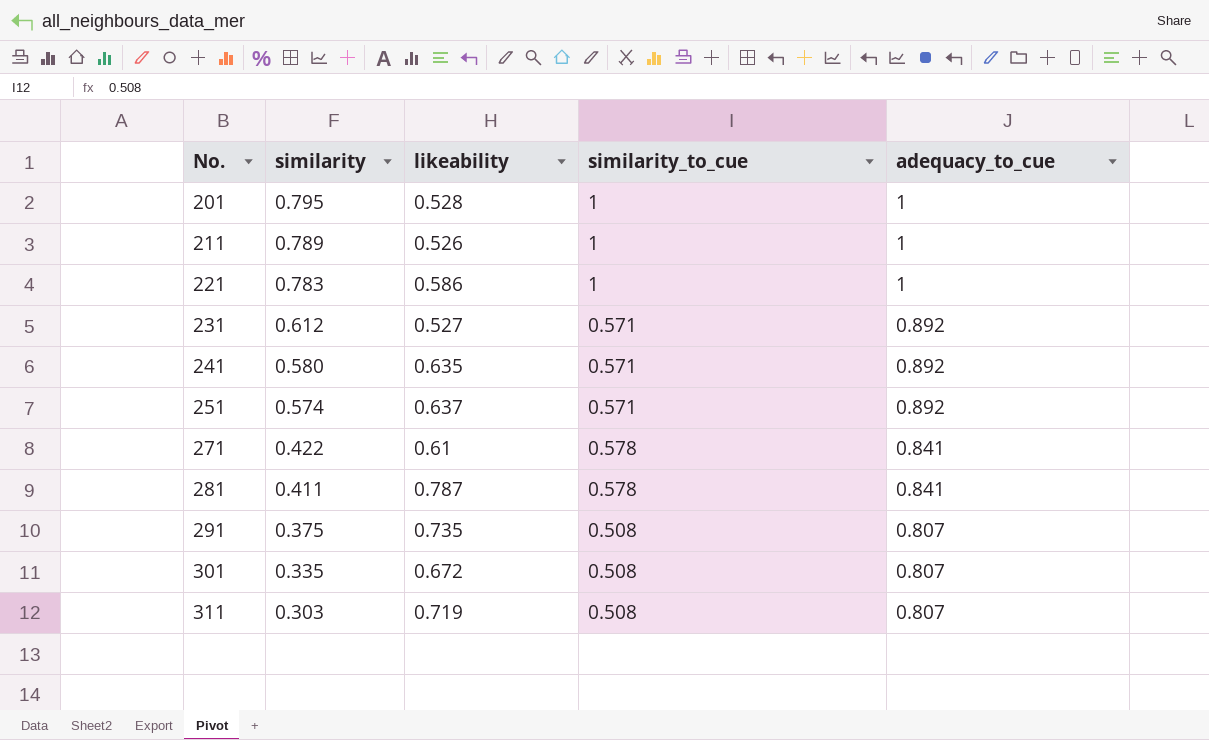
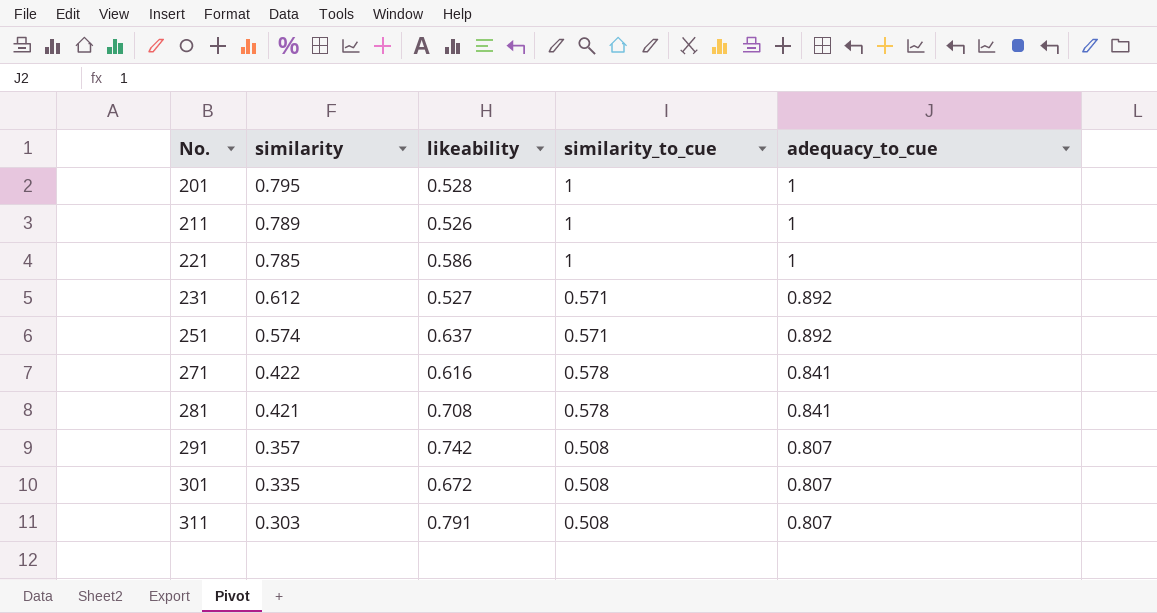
row 241: 0.580 | 0.635 | 0.571 | 0.892 -> none
221 | similarity: 0.783 -> 0.785
271 | likeability: 0.61 -> 0.616
281 | similarity: 0.411 -> 0.421
281 | likeability: 0.787 -> 0.708
291 | similarity: 0.375 -> 0.357
291 | likeability: 0.735 -> 0.742
311 | likeability: 0.719 -> 0.791

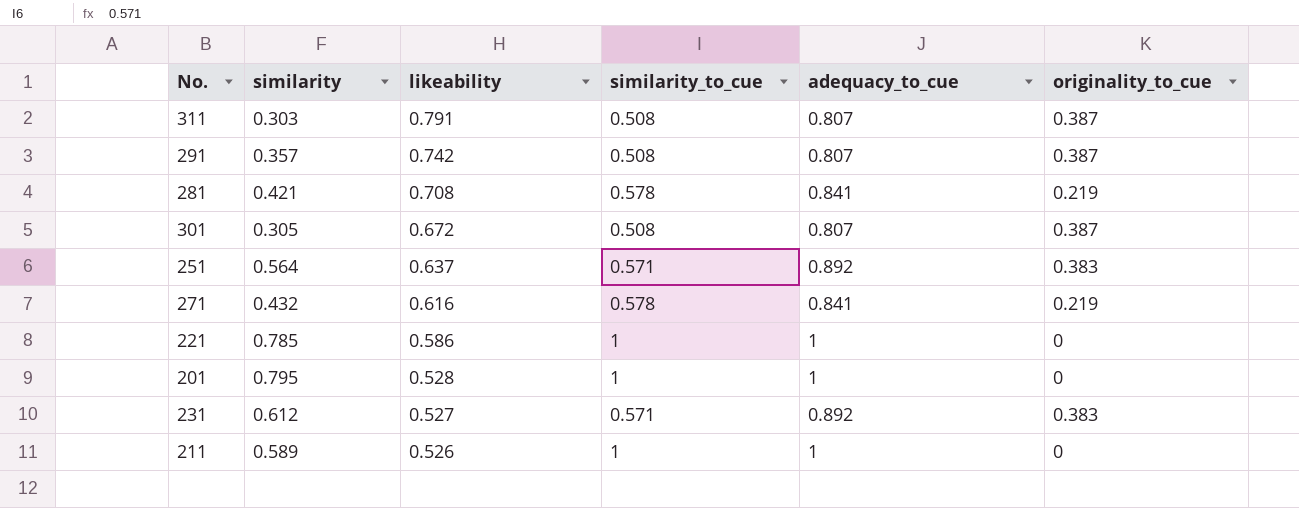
row order: No. ascending -> likeability descending
column originality_to_cue | position: none -> 6
301 | similarity: 0.335 -> 0.305
251 | similarity: 0.574 -> 0.564
271 | similarity: 0.422 -> 0.432
211 | similarity: 0.789 -> 0.589

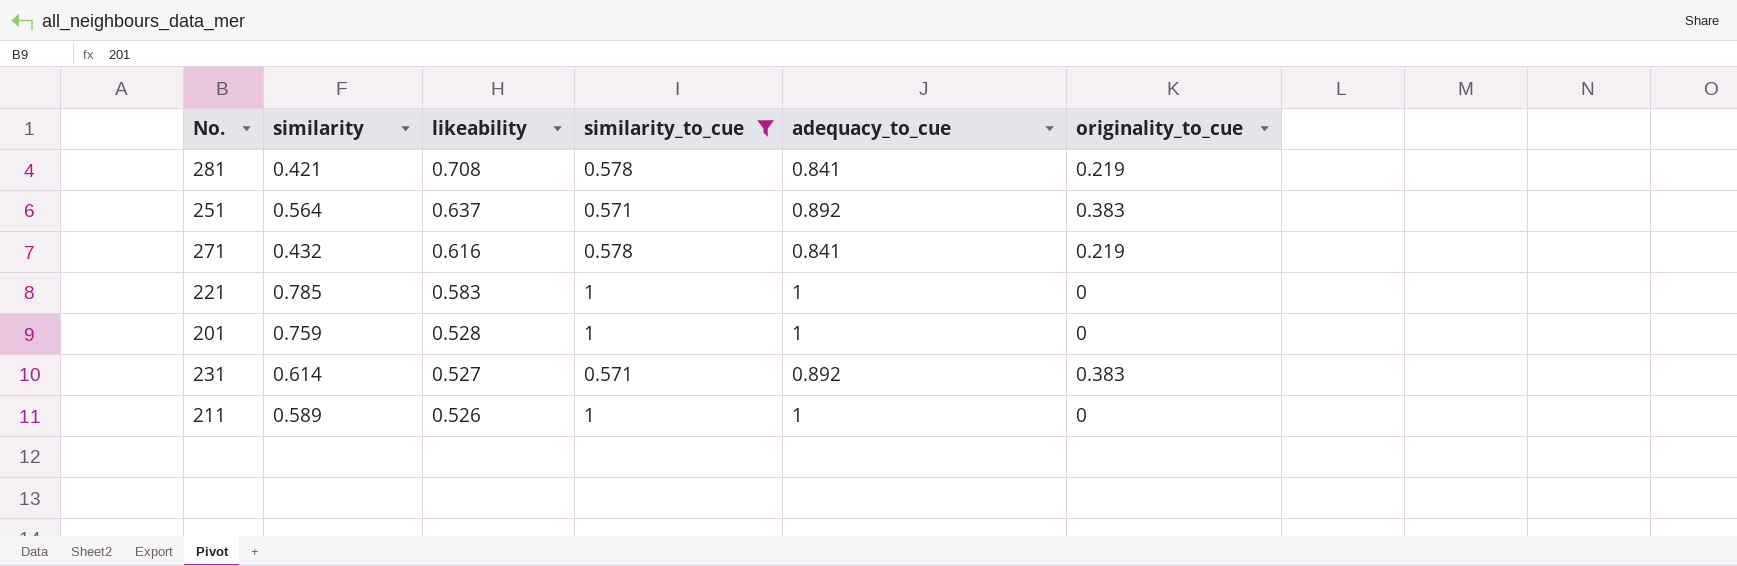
filter: none -> similarity_to_cue != 0.508
221 | likeability: 0.586 -> 0.583
201 | similarity: 0.795 -> 0.759
231 | similarity: 0.612 -> 0.614

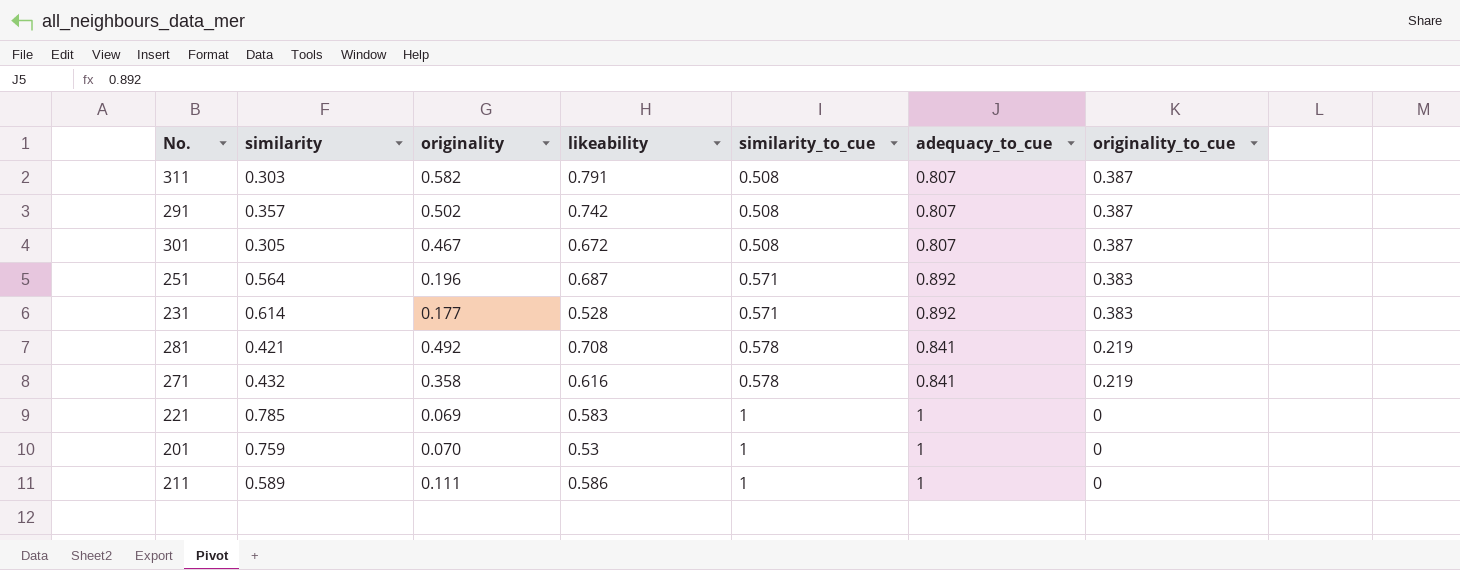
filter: similarity_to_cue != 0.508 -> none
row order: likeability descending -> similarity_to_cue ascending
column originality | position: none -> 3
251 | likeability: 0.637 -> 0.687
231 | likeability: 0.527 -> 0.528
201 | likeability: 0.528 -> 0.53
211 | likeability: 0.526 -> 0.586

